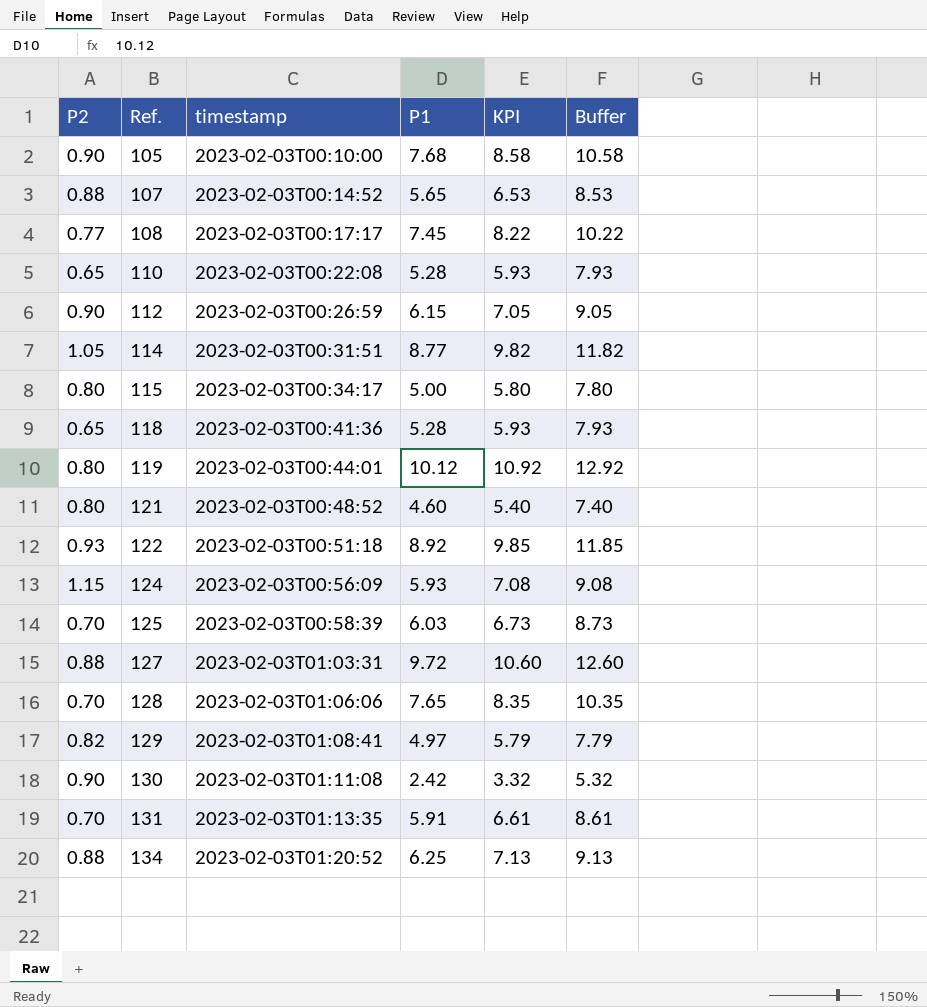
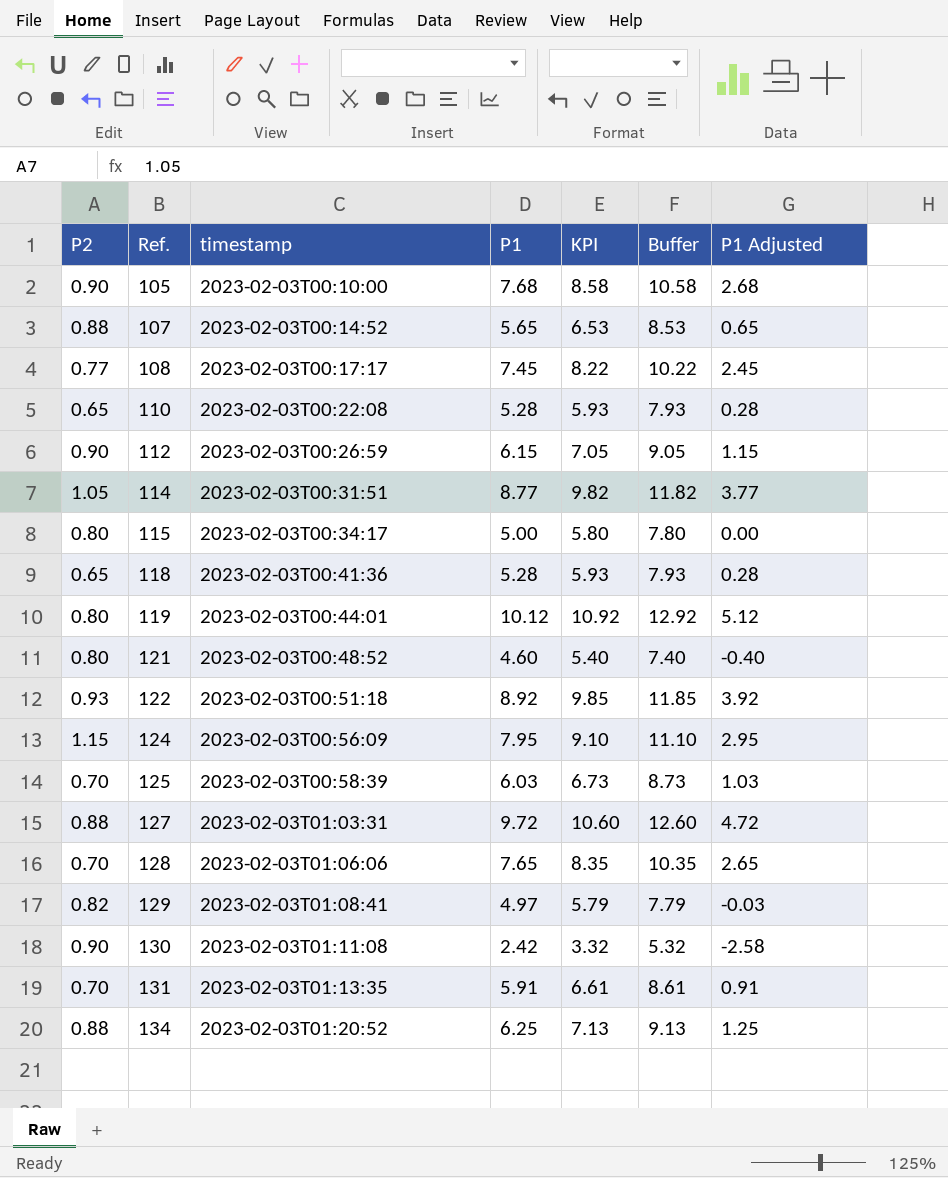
column P1 Adjusted | formula: none -> [P1] - 5
124 | P1: 5.93 -> 7.95
124 | KPI: 7.08 -> 9.10
124 | Buffer: 9.08 -> 11.10

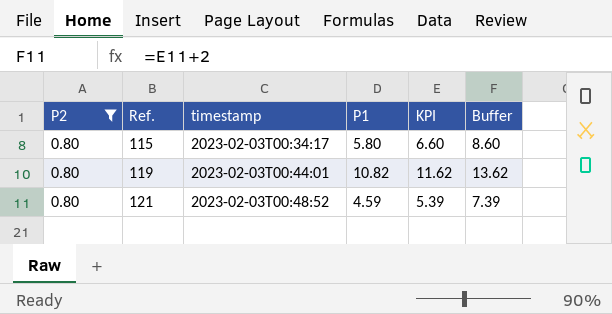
filter: none -> P2 = 0.80
column P1 Adjusted | formula: [P1] - 5 -> none
115 | P1: 5.00 -> 5.80
115 | KPI: 5.80 -> 6.60
115 | Buffer: 7.80 -> 8.60
119 | P1: 10.12 -> 10.82
119 | KPI: 10.92 -> 11.62
119 | Buffer: 12.92 -> 13.62
121 | P1: 4.60 -> 4.59
121 | KPI: 5.40 -> 5.39
121 | Buffer: 7.40 -> 7.39

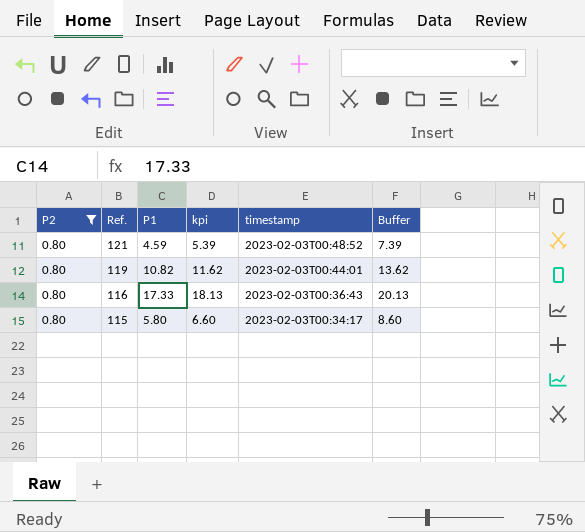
row order: Ref. ascending -> Ref. descending
column name: KPI -> kpi
column timestamp | position: 3 -> 5
row 116: none -> 0.80 | 17.33 | 18.13 | 2023-02-03T00:36:43 | 20.13

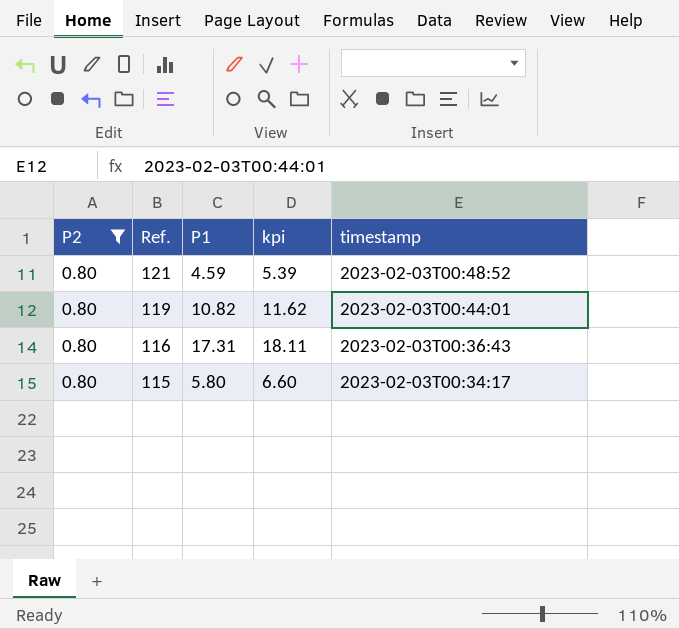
column Buffer | formula: [kpi] + 2 -> none
116 | P1: 17.33 -> 17.31
116 | kpi: 18.13 -> 18.11

